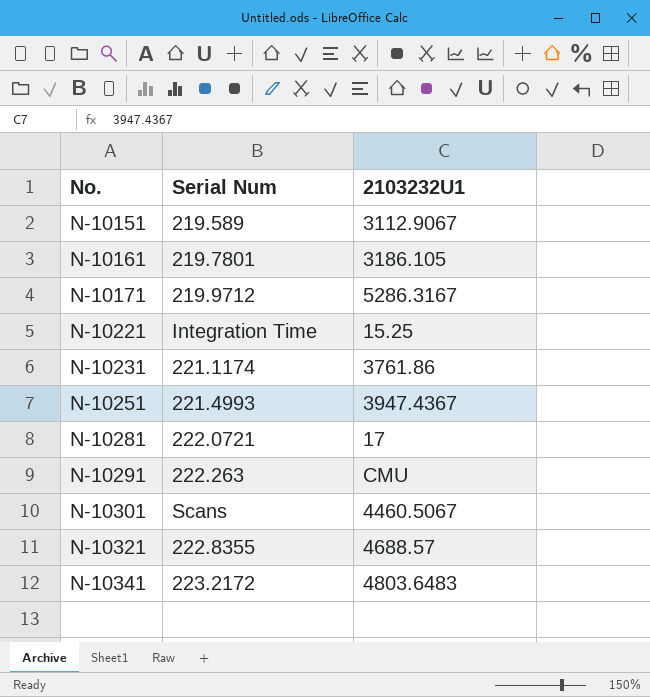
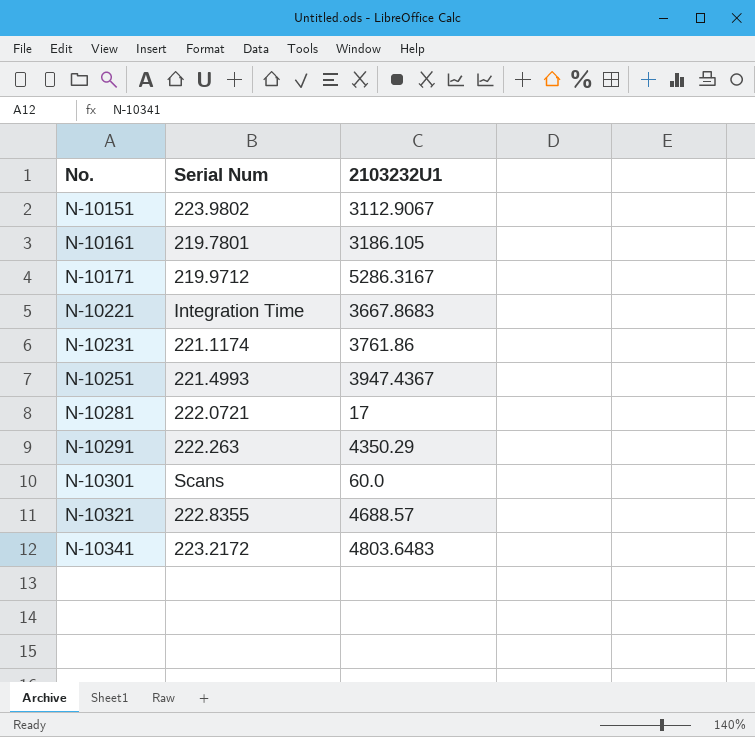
N-10151 | Serial Num: 219.589 -> 223.9802
N-10221 | 2103232U1: 15.25 -> 3667.8683
N-10291 | 2103232U1: CMU -> 4350.29
N-10301 | 2103232U1: 4460.5067 -> 60.0

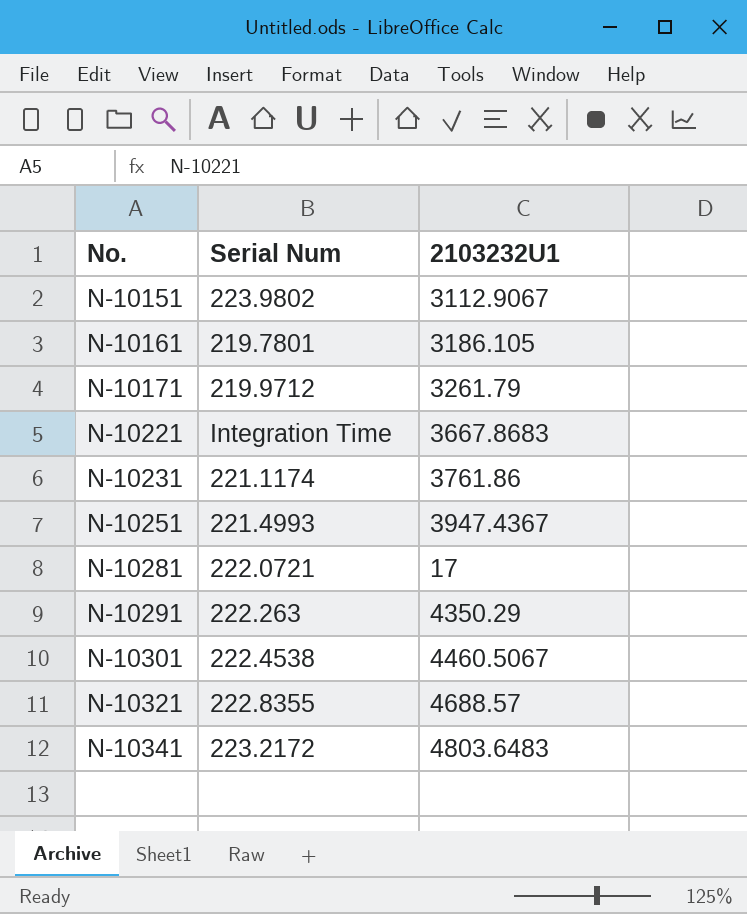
N-10171 | 2103232U1: 5286.3167 -> 3261.79
N-10301 | Serial Num: Scans -> 222.4538
N-10301 | 2103232U1: 60.0 -> 4460.5067

